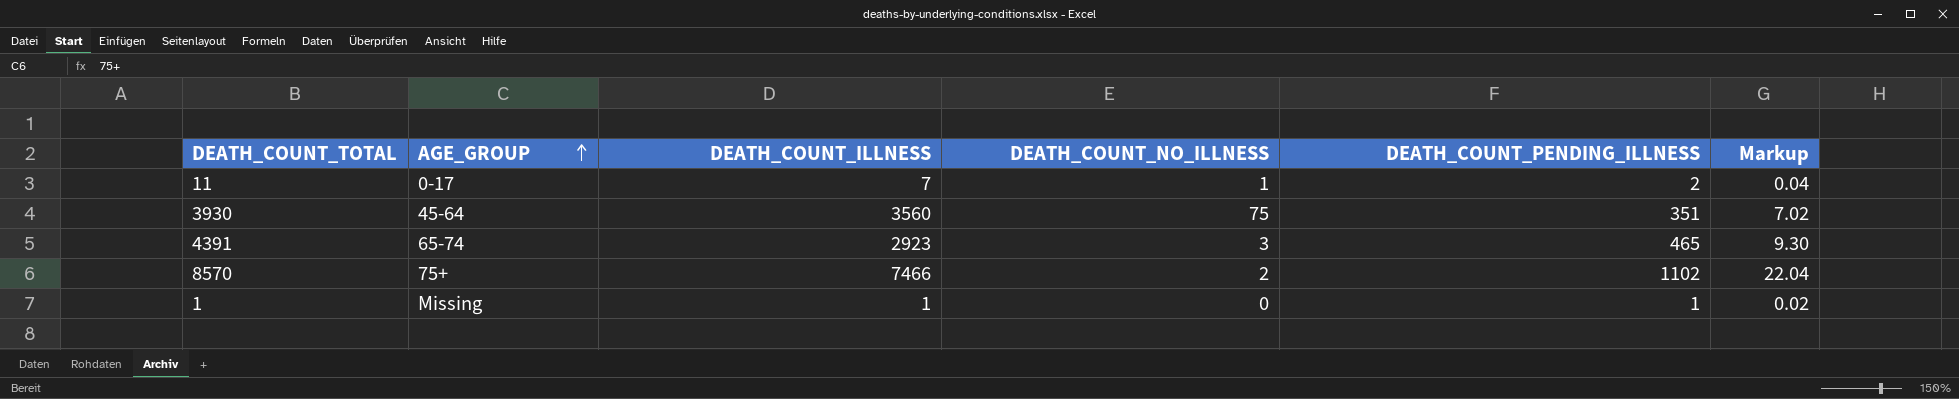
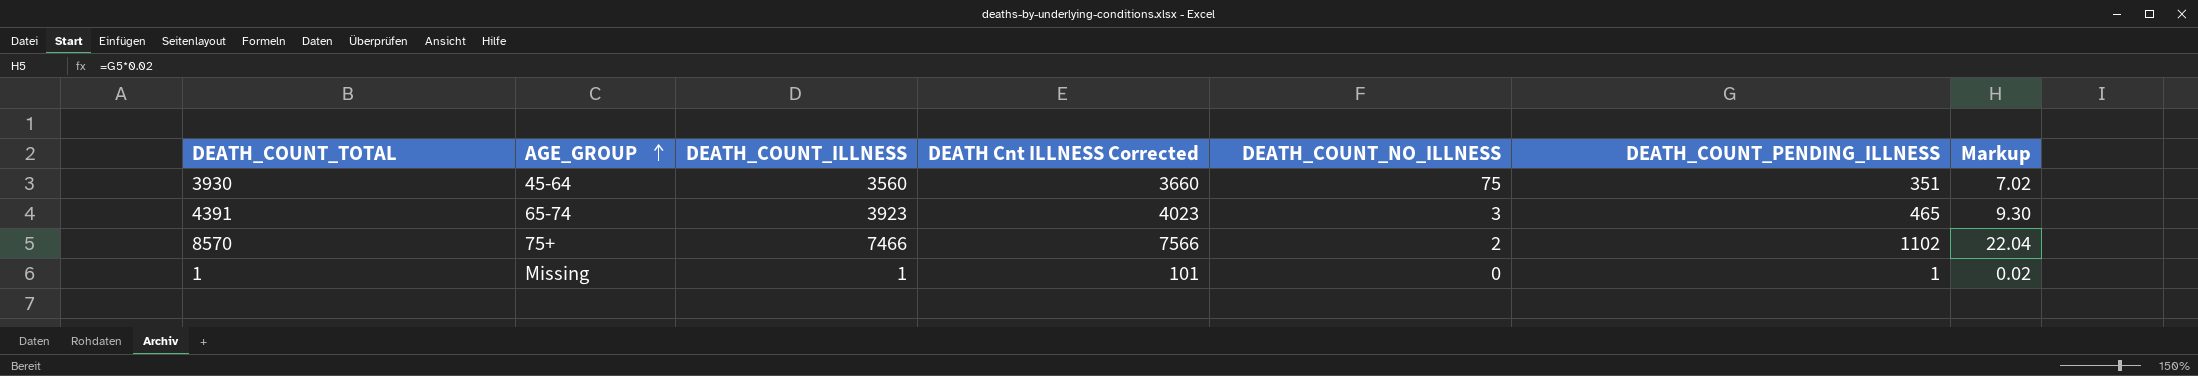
column DEATH Cnt ILLNESS Corrected | formula: none -> [DEATH_COUNT_ILLNESS] + 100
row 11: 0-17 | 7 | 1 | 2 | 0.04 -> none
4391 | DEATH_COUNT_ILLNESS: 2923 -> 3923

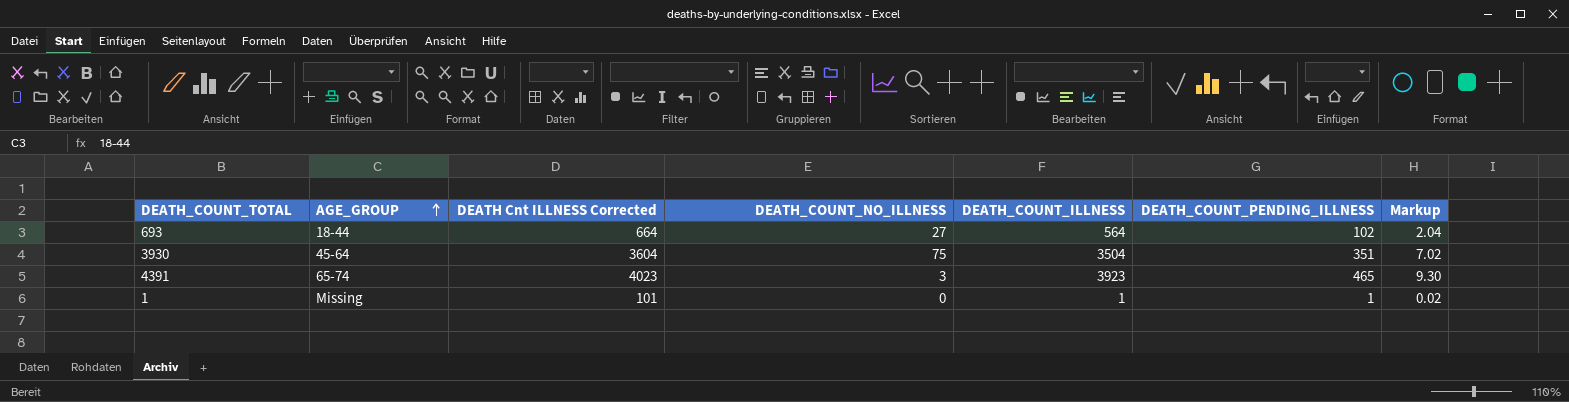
column DEATH_COUNT_ILLNESS | position: 3 -> 5
row 8570: 75+ | 7466 | 7566 | 2 | 1102 | 22.04 -> none
row 693: none -> 18-44 | 664 | 27 | 564 | 102 | 2.04
3930 | DEATH Cnt ILLNESS Corrected: 3660 -> 3604
3930 | DEATH_COUNT_ILLNESS: 3560 -> 3504

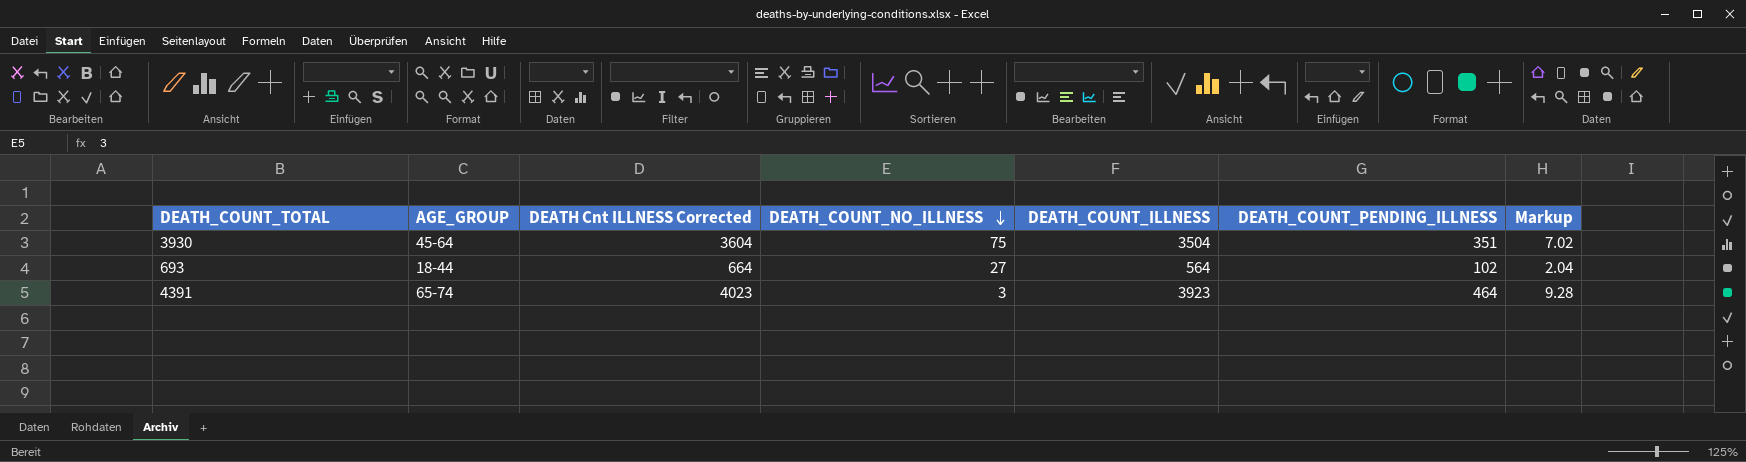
row order: AGE_GROUP ascending -> DEATH_COUNT_NO_ILLNESS descending
row 1: Missing | 101 | 0 | 1 | 1 | 0.02 -> none
4391 | DEATH_COUNT_PENDING_ILLNESS: 465 -> 464
4391 | Markup: 9.30 -> 9.28

